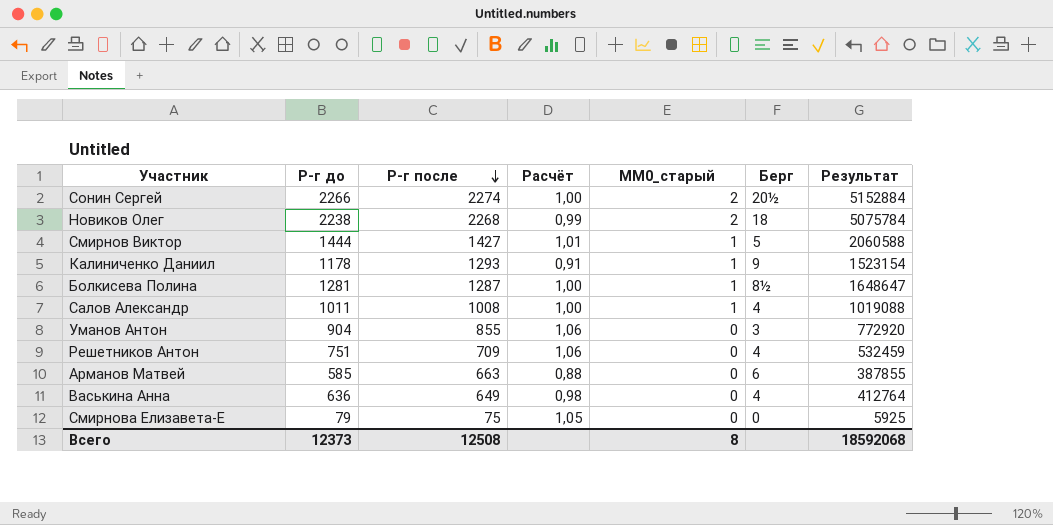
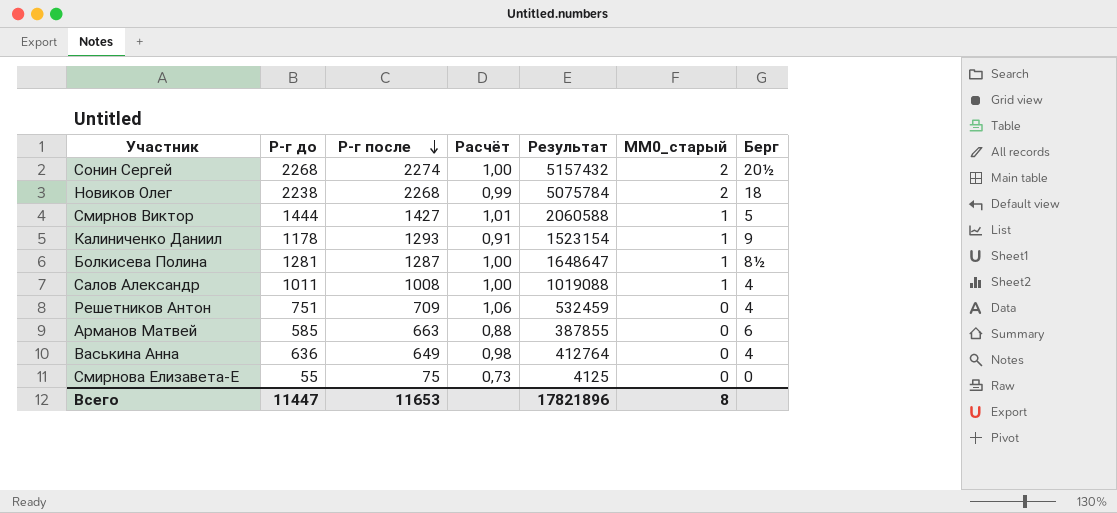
column Результат | position: 7 -> 5
row Уманов Антон: 904 | 855 | 1,06 | 0 | 3 | 772920 -> none
Сонин Сергей | Р-г до: 2266 -> 2268
Сонин Сергей | Результат: 5152884 -> 5157432
Смирнова Елизавета-Е | Р-г до: 79 -> 55
Смирнова Елизавета-Е | Расчёт: 1,05 -> 0,73
Смирнова Елизавета-Е | Результат: 5925 -> 4125
Всего | Р-г до: 12373 -> 11447
Всего | Р-г после: 12508 -> 11653
Всего | Результат: 18592068 -> 17821896

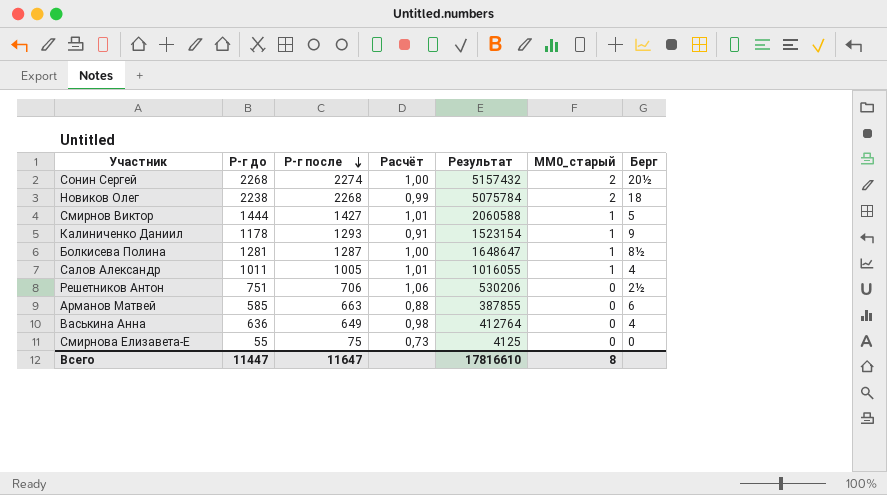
Салов Александр | Р-г после: 1008 -> 1005
Салов Александр | Расчёт: 1,00 -> 1,01
Салов Александр | Результат: 1019088 -> 1016055
Решетников Антон | Р-г после: 709 -> 706
Решетников Антон | Результат: 532459 -> 530206
Решетников Антон | Берг: 4 -> 2½
Всего | Р-г после: 11653 -> 11647
Всего | Результат: 17821896 -> 17816610

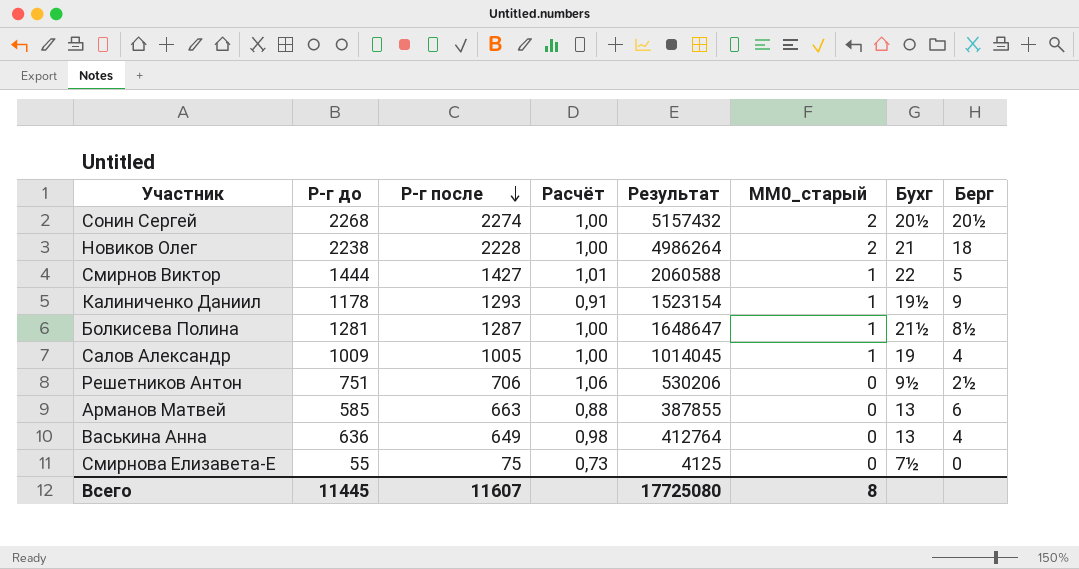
column Бухг | position: none -> 7
Новиков Олег | Р-г после: 2268 -> 2228
Новиков Олег | Расчёт: 0,99 -> 1,00
Новиков Олег | Результат: 5075784 -> 4986264
Салов Александр | Р-г до: 1011 -> 1009
Салов Александр | Расчёт: 1,01 -> 1,00
Салов Александр | Результат: 1016055 -> 1014045
Всего | Р-г до: 11447 -> 11445
Всего | Р-г после: 11647 -> 11607
Всего | Результат: 17816610 -> 17725080

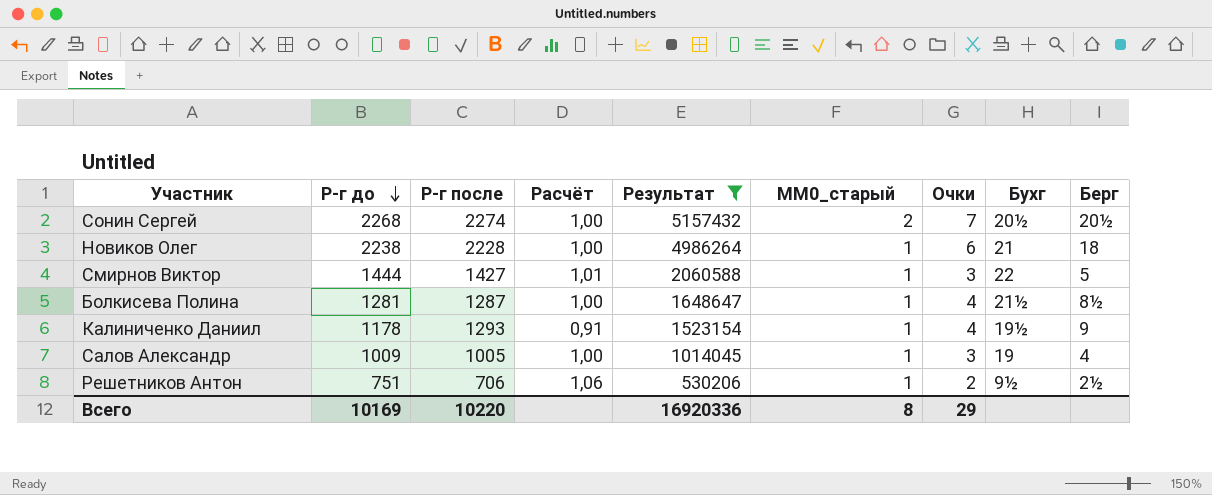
filter: none -> Результат >= 530206
row order: Р-г после descending -> Р-г до descending
column Очки | position: none -> 7
Новиков Олег | MM0_старый: 2 -> 1
Решетников Антон | MM0_старый: 0 -> 1
Всего | Р-г до: 11445 -> 10169
Всего | Р-г после: 11607 -> 10220
Всего | Результат: 17725080 -> 16920336

